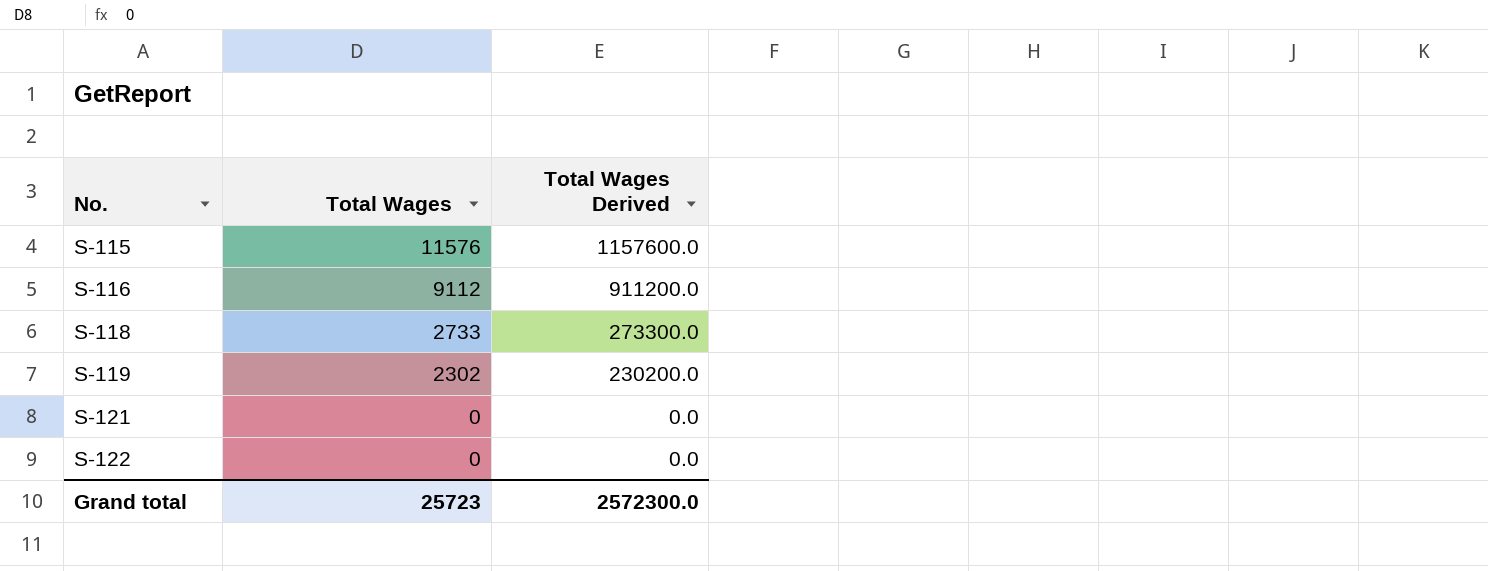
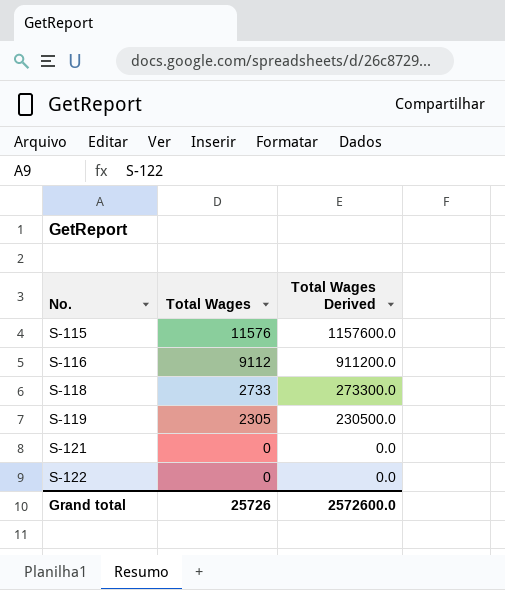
S-119 | Total Wages: 2302 -> 2305
S-119 | Total Wages Derived: 230200.0 -> 230500.0
Grand total | Total Wages: 25723 -> 25726
Grand total | Total Wages Derived: 2572300.0 -> 2572600.0

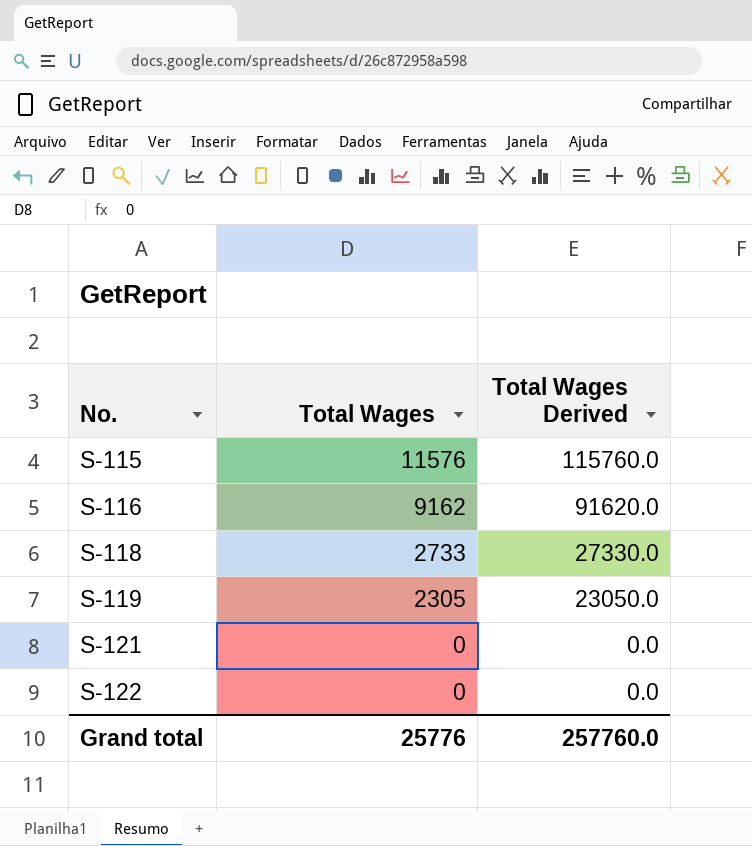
column Total Wages Derived | formula: [Total Wages] * 100 -> [Total Wages] * 10
S-116 | Total Wages: 9112 -> 9162
Grand total | Total Wages: 25726 -> 25776
Grand total | Total Wages Derived: 2572600.0 -> 257760.0

